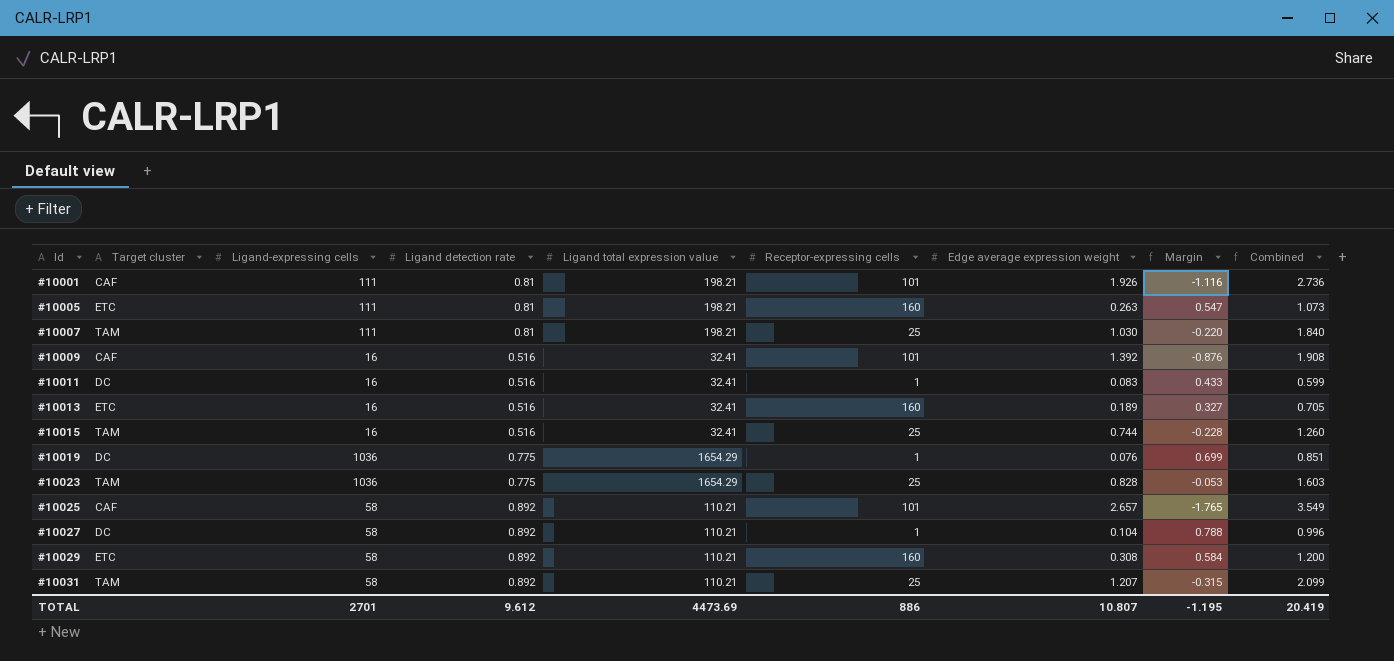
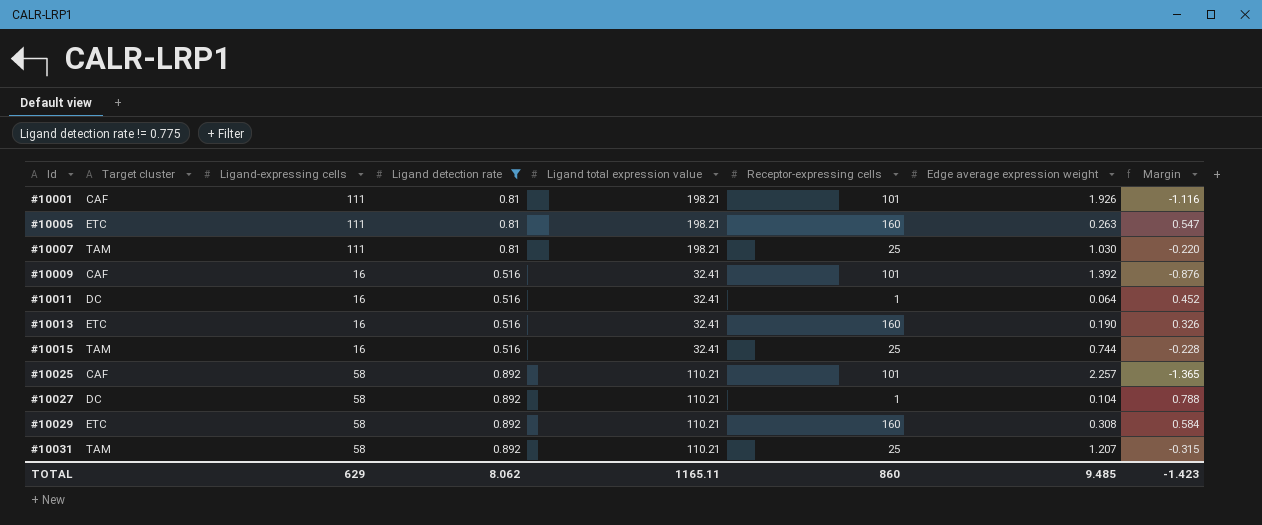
filter: none -> Ligand detection rate != 0.775
column Combined | formula: [Ligand detection rate] + [Edge average expression weight] -> none
#10011 | Edge average expression weight: 0.083 -> 0.064
#10011 | Margin: 0.433 -> 0.452
#10013 | Edge average expression weight: 0.189 -> 0.190
#10013 | Margin: 0.327 -> 0.326
#10025 | Edge average expression weight: 2.657 -> 2.257
#10025 | Margin: -1.765 -> -1.365
TOTAL | Ligand-expressing cells: 2701 -> 629
TOTAL | Ligand detection rate: 9.612 -> 8.062
TOTAL | Ligand total expression value: 4473.69 -> 1165.11
TOTAL | Receptor-expressing cells: 886 -> 860
TOTAL | Edge average expression weight: 10.807 -> 9.485
TOTAL | Margin: -1.195 -> -1.423

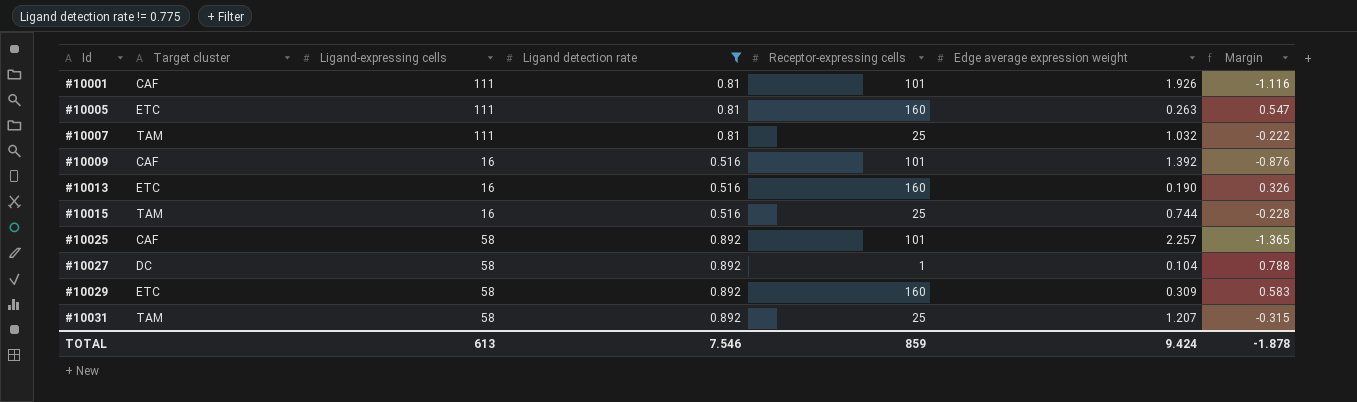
column Ligand total expression value | position: 5 -> none
row #10011: DC | 16 | 0.516 | 32.41 | 1 | 0.064 | 0.452 -> none
#10007 | Edge average expression weight: 1.030 -> 1.032
#10007 | Margin: -0.220 -> -0.222
#10029 | Edge average expression weight: 0.308 -> 0.309
#10029 | Margin: 0.584 -> 0.583
TOTAL | Ligand-expressing cells: 629 -> 613
TOTAL | Ligand detection rate: 8.062 -> 7.546
TOTAL | Receptor-expressing cells: 860 -> 859
TOTAL | Edge average expression weight: 9.485 -> 9.424
TOTAL | Margin: -1.423 -> -1.878

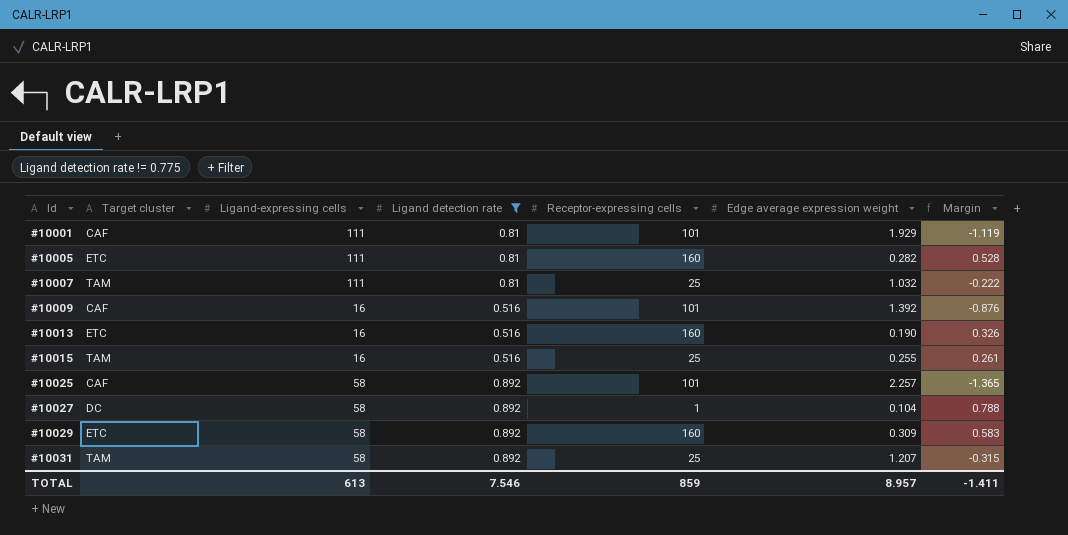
#10001 | Edge average expression weight: 1.926 -> 1.929
#10001 | Margin: -1.116 -> -1.119
#10005 | Edge average expression weight: 0.263 -> 0.282
#10005 | Margin: 0.547 -> 0.528
#10015 | Edge average expression weight: 0.744 -> 0.255
#10015 | Margin: -0.228 -> 0.261
TOTAL | Edge average expression weight: 9.424 -> 8.957
TOTAL | Margin: -1.878 -> -1.411

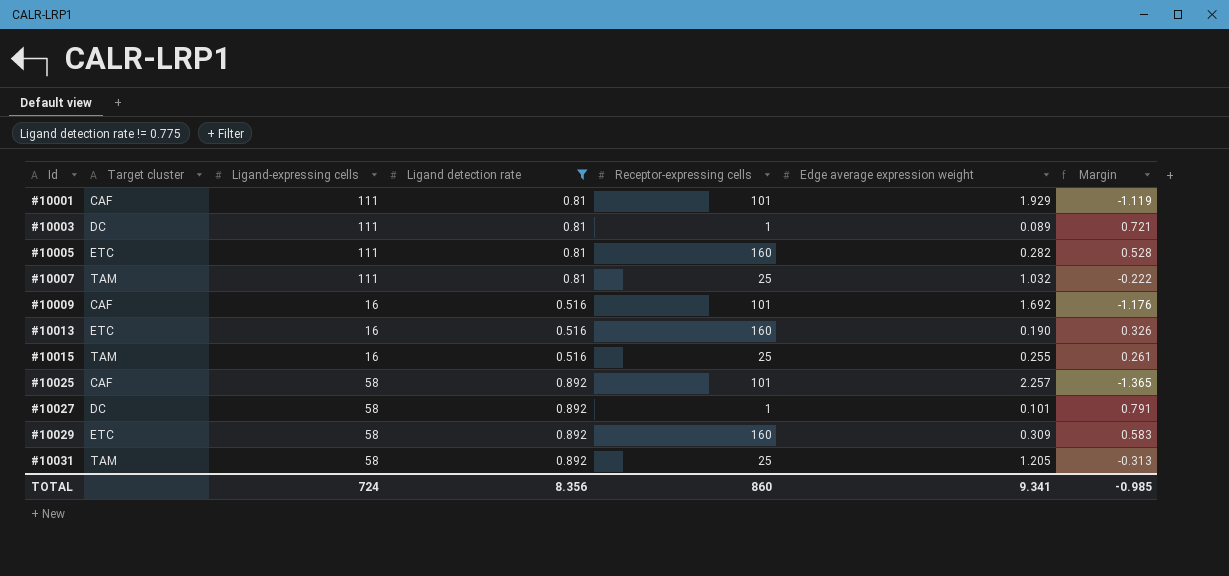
row #10003: none -> DC | 111 | 0.81 | 1 | 0.089 | 0.721
#10009 | Edge average expression weight: 1.392 -> 1.692
#10009 | Margin: -0.876 -> -1.176
#10027 | Edge average expression weight: 0.104 -> 0.101
#10027 | Margin: 0.788 -> 0.791
#10031 | Edge average expression weight: 1.207 -> 1.205
#10031 | Margin: -0.315 -> -0.313
TOTAL | Ligand-expressing cells: 613 -> 724
TOTAL | Ligand detection rate: 7.546 -> 8.356
TOTAL | Receptor-expressing cells: 859 -> 860
TOTAL | Edge average expression weight: 8.957 -> 9.341
TOTAL | Margin: -1.411 -> -0.985

